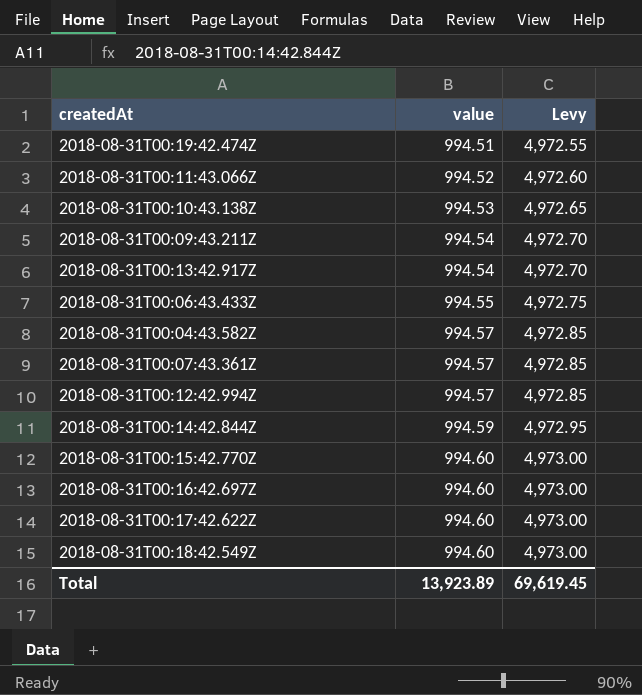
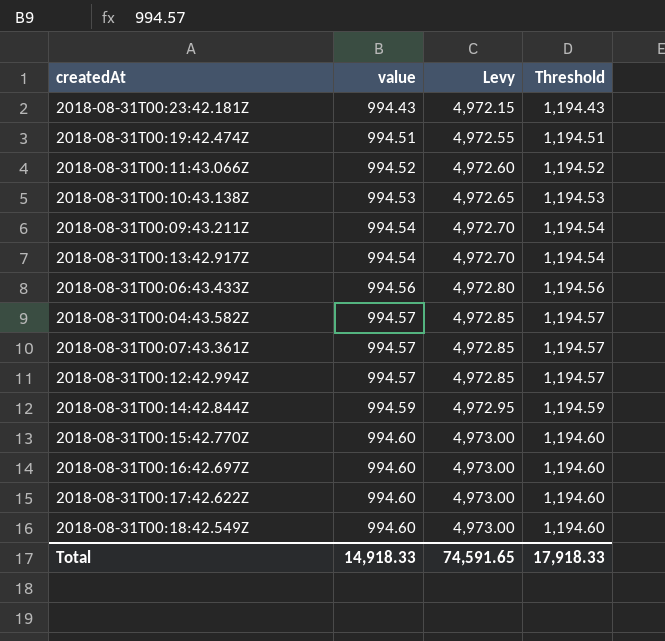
column Threshold | formula: none -> [value] + 200
row 2018-08-31T00:23:42.181Z: none -> 994.43 | 4,972.15 | 1,194.43
2018-08-31T00:06:43.433Z | value: 994.55 -> 994.56
2018-08-31T00:06:43.433Z | Levy: 4,972.75 -> 4,972.80
Total | value: 13,923.89 -> 14,918.33
Total | Levy: 69,619.45 -> 74,591.65

